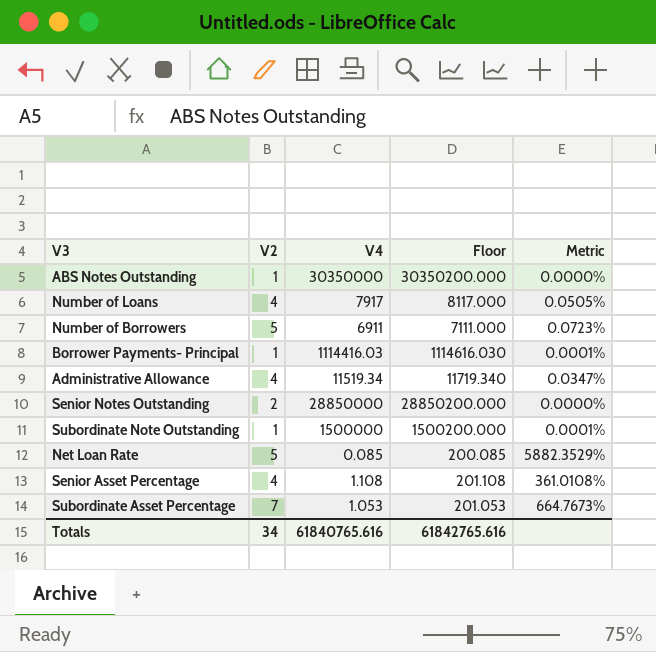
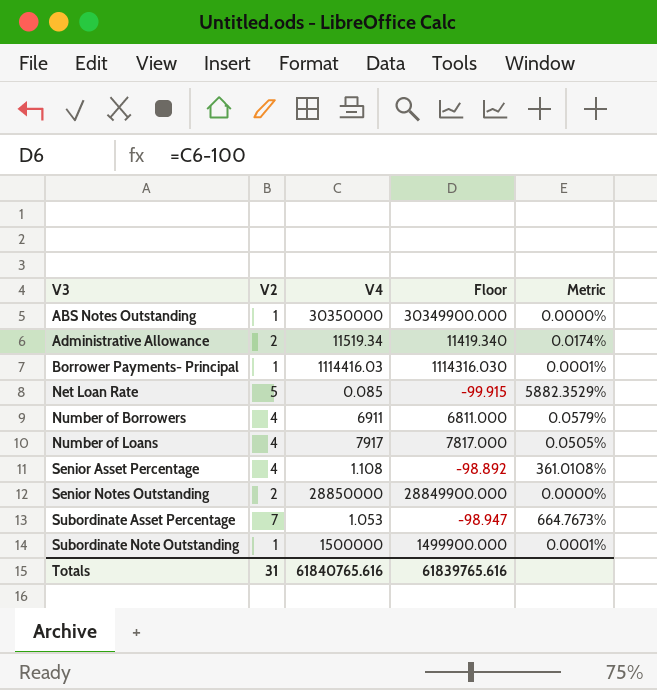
row order: none -> V3 ascending
column Floor | formula: [V4] + 200 -> [V4] - 100
Administrative Allowance | V2: 4 -> 2
Administrative Allowance | Metric: 0.0347% -> 0.0174%
Number of Borrowers | V2: 5 -> 4
Number of Borrowers | Metric: 0.0723% -> 0.0579%
Totals | V2: 34 -> 31
Totals | Floor: 61842765.616 -> 61839765.616

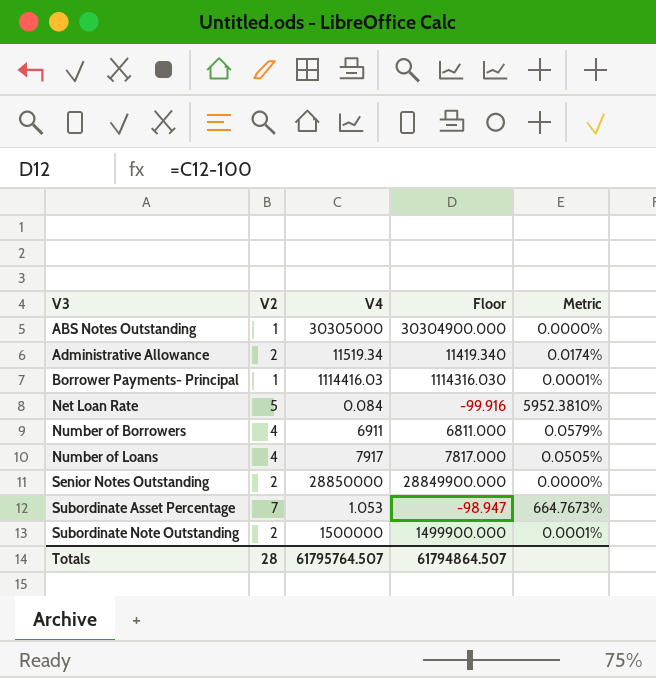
row Senior Asset Percentage: 4 | 1.108 | -98.892 | 361.0108% -> none
ABS Notes Outstanding | V4: 30350000 -> 30305000
ABS Notes Outstanding | Floor: 30349900.000 -> 30304900.000
Net Loan Rate | V4: 0.085 -> 0.084
Net Loan Rate | Floor: -99.915 -> -99.916
Net Loan Rate | Metric: 5882.3529% -> 5952.3810%
Subordinate Note Outstanding | V2: 1 -> 2
Totals | V2: 31 -> 28
Totals | V4: 61840765.616 -> 61795764.507
Totals | Floor: 61839765.616 -> 61794864.507

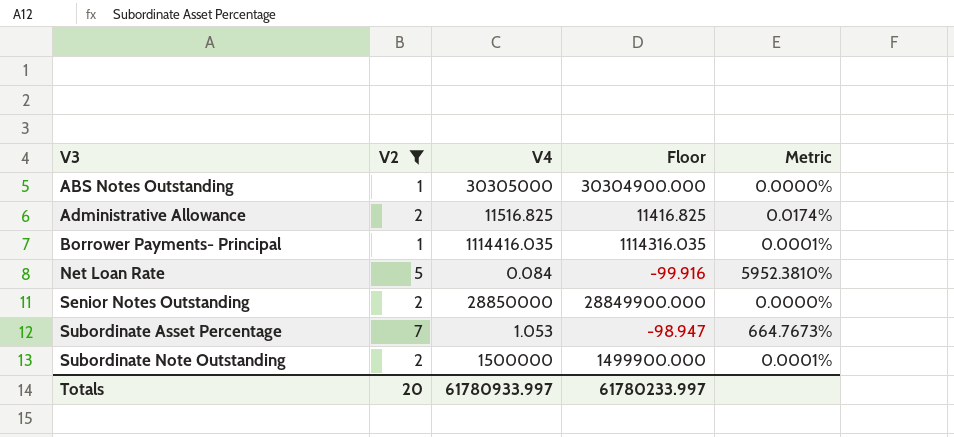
filter: none -> V2 != 4
Administrative Allowance | V4: 11519.34 -> 11516.825
Administrative Allowance | Floor: 11419.340 -> 11416.825
Borrower Payments- Principal | V4: 1114416.03 -> 1114416.035
Borrower Payments- Principal | Floor: 1114316.030 -> 1114316.035
Totals | V2: 28 -> 20
Totals | V4: 61795764.507 -> 61780933.997
Totals | Floor: 61794864.507 -> 61780233.997

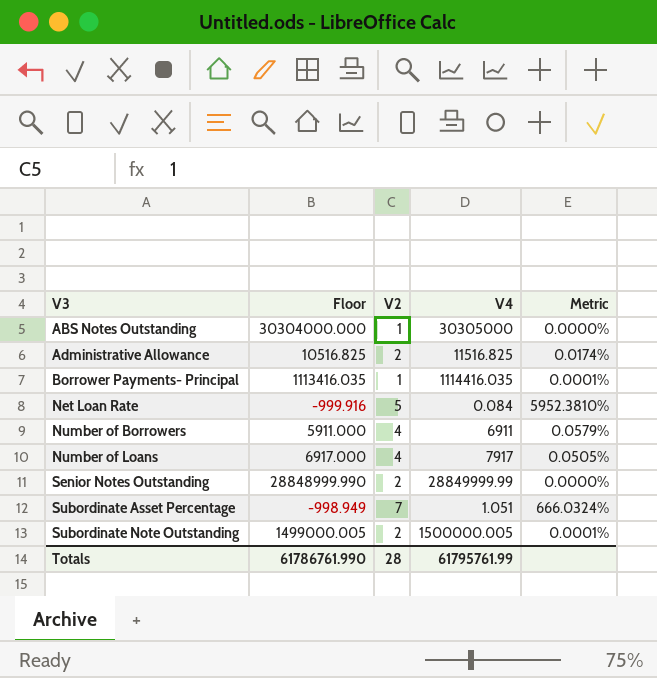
filter: V2 != 4 -> none
column Floor | formula: [V4] - 100 -> [V4] - 1000
column Floor | position: 4 -> 2
Senior Notes Outstanding | V4: 28850000 -> 28849999.99
Subordinate Asset Percentage | V4: 1.053 -> 1.051
Subordinate Asset Percentage | Metric: 664.7673% -> 666.0324%
Subordinate Note Outstanding | V4: 1500000 -> 1500000.005
Totals | Floor: 61780233.997 -> 61786761.990
Totals | V2: 20 -> 28
Totals | V4: 61780933.997 -> 61795761.99

